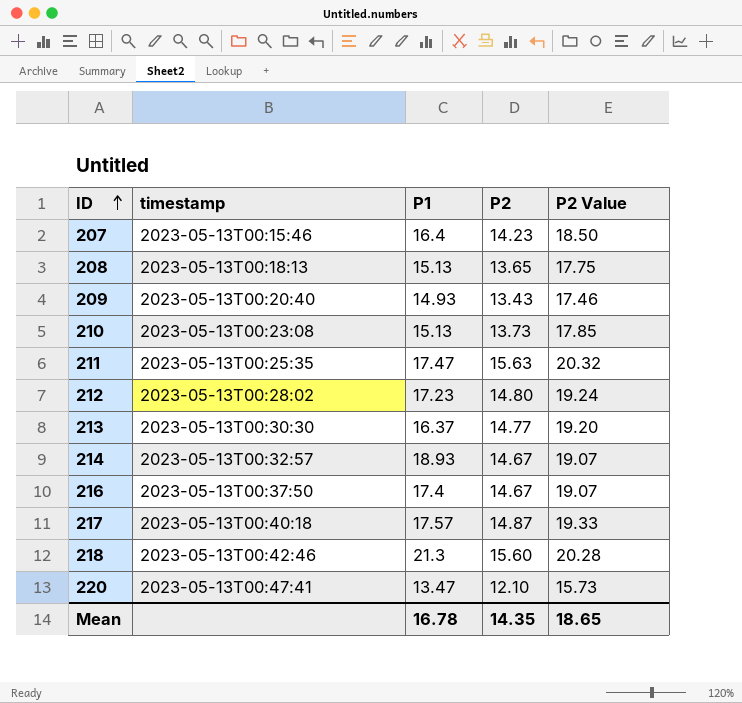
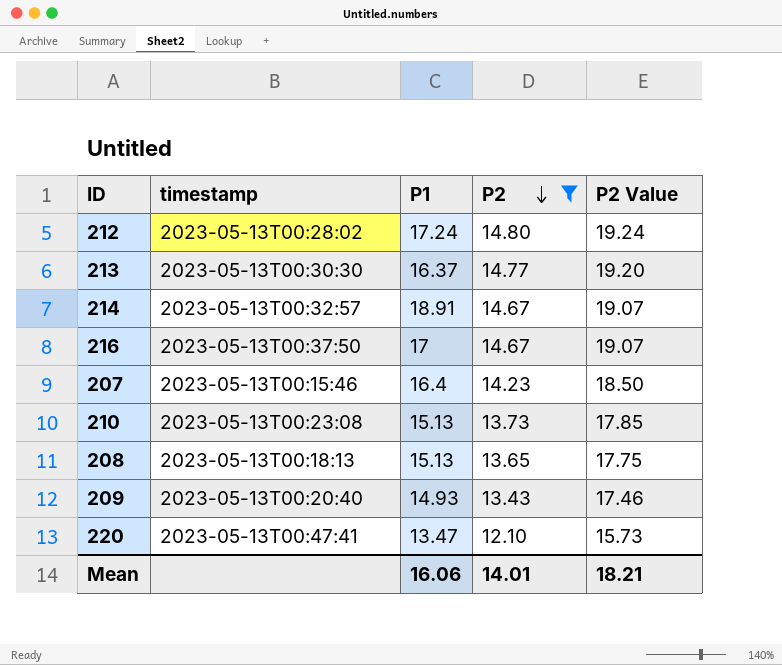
filter: none -> P2 <= 14.80
row order: ID ascending -> P2 descending
212 | P1: 17.23 -> 17.24
214 | P1: 18.93 -> 18.91
216 | P1: 17.4 -> 17
Mean | P1: 16.78 -> 16.06
Mean | P2: 14.35 -> 14.01
Mean | P2 Value: 18.65 -> 18.21

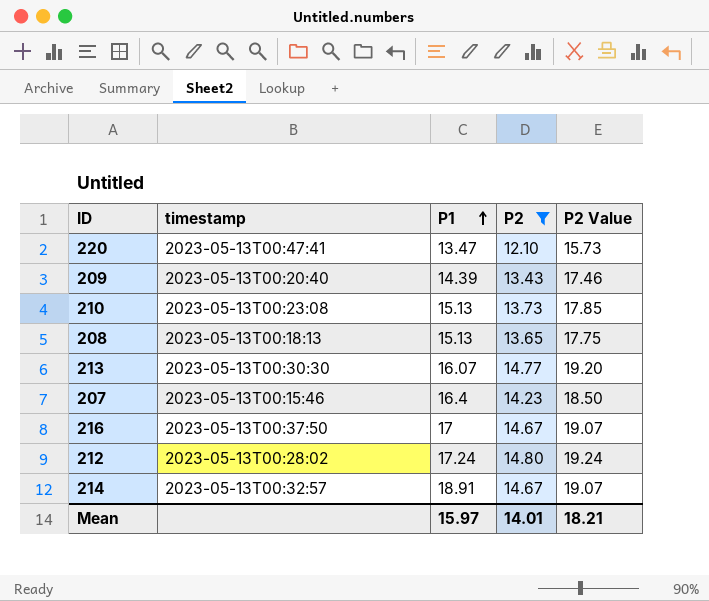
row order: P2 descending -> P1 ascending
209 | P1: 14.93 -> 14.39
213 | P1: 16.37 -> 16.07
Mean | P1: 16.06 -> 15.97

